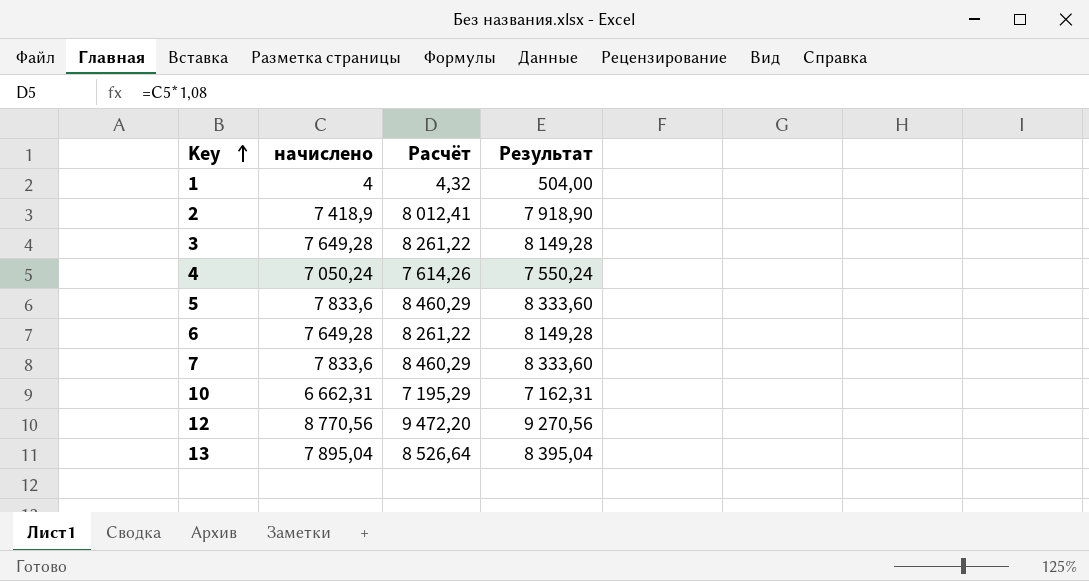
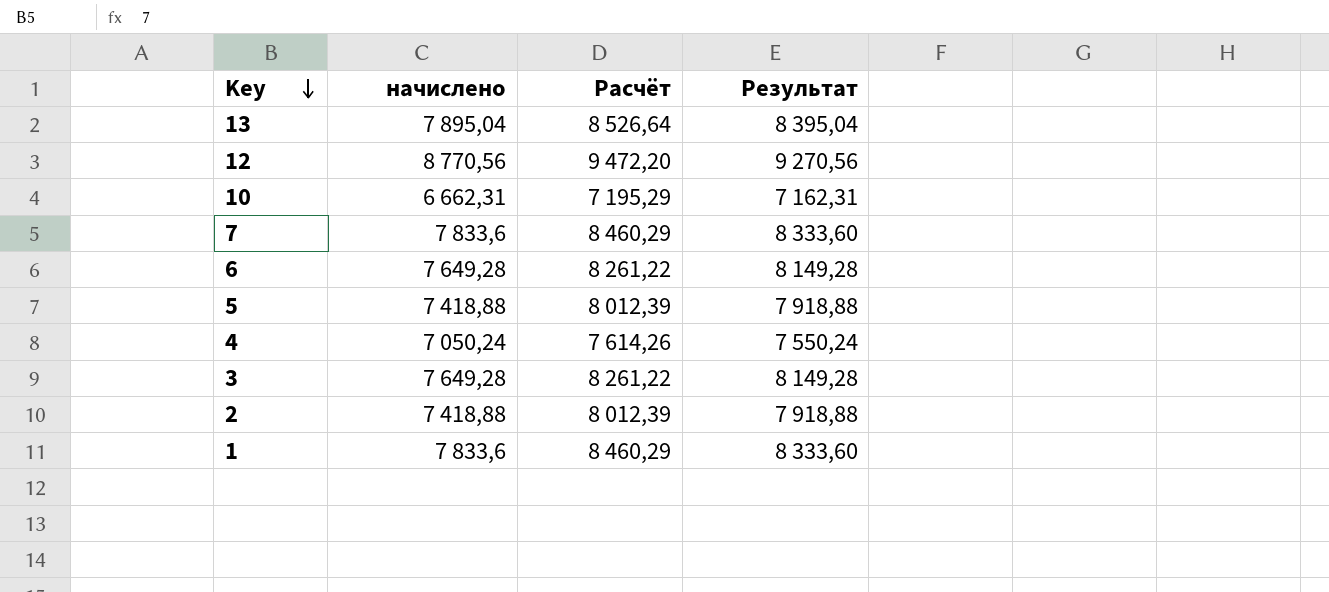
row order: Key ascending -> Key descending
5 | начислено: 7 833,6 -> 7 418,88
5 | Расчёт: 8 460,29 -> 8 012,39
5 | Результат: 8 333,60 -> 7 918,88
2 | начислено: 7 418,9 -> 7 418,88
2 | Расчёт: 8 012,41 -> 8 012,39
2 | Результат: 7 918,90 -> 7 918,88
1 | начислено: 4 -> 7 833,6
1 | Расчёт: 4,32 -> 8 460,29
1 | Результат: 504,00 -> 8 333,60

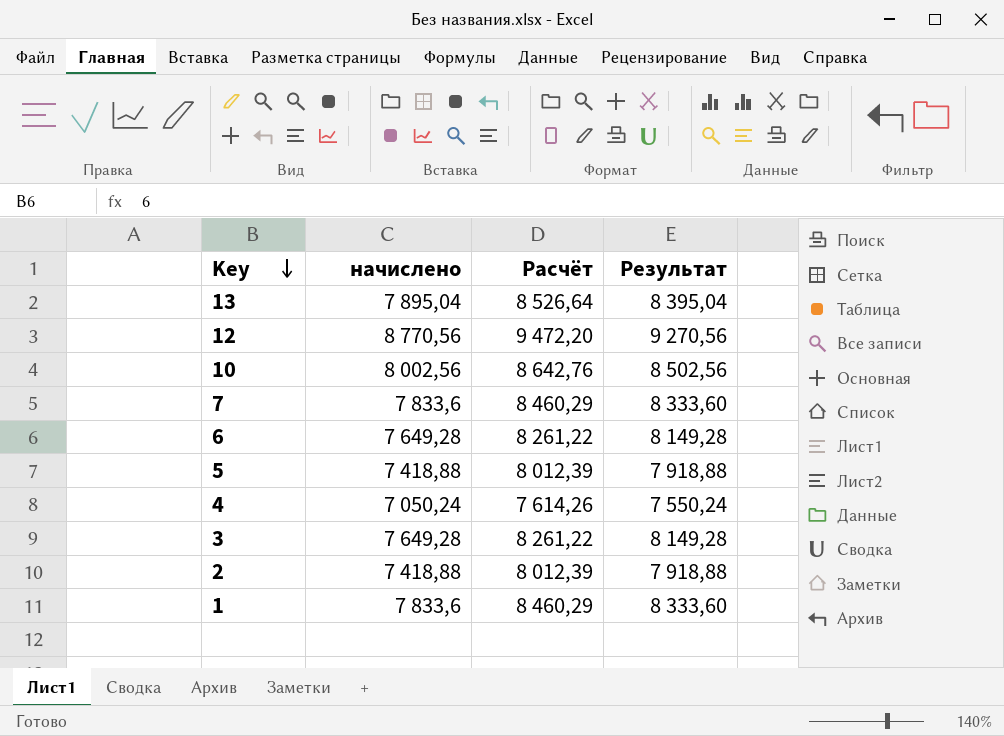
10 | начислено: 6 662,31 -> 8 002,56
10 | Расчёт: 7 195,29 -> 8 642,76
10 | Результат: 7 162,31 -> 8 502,56

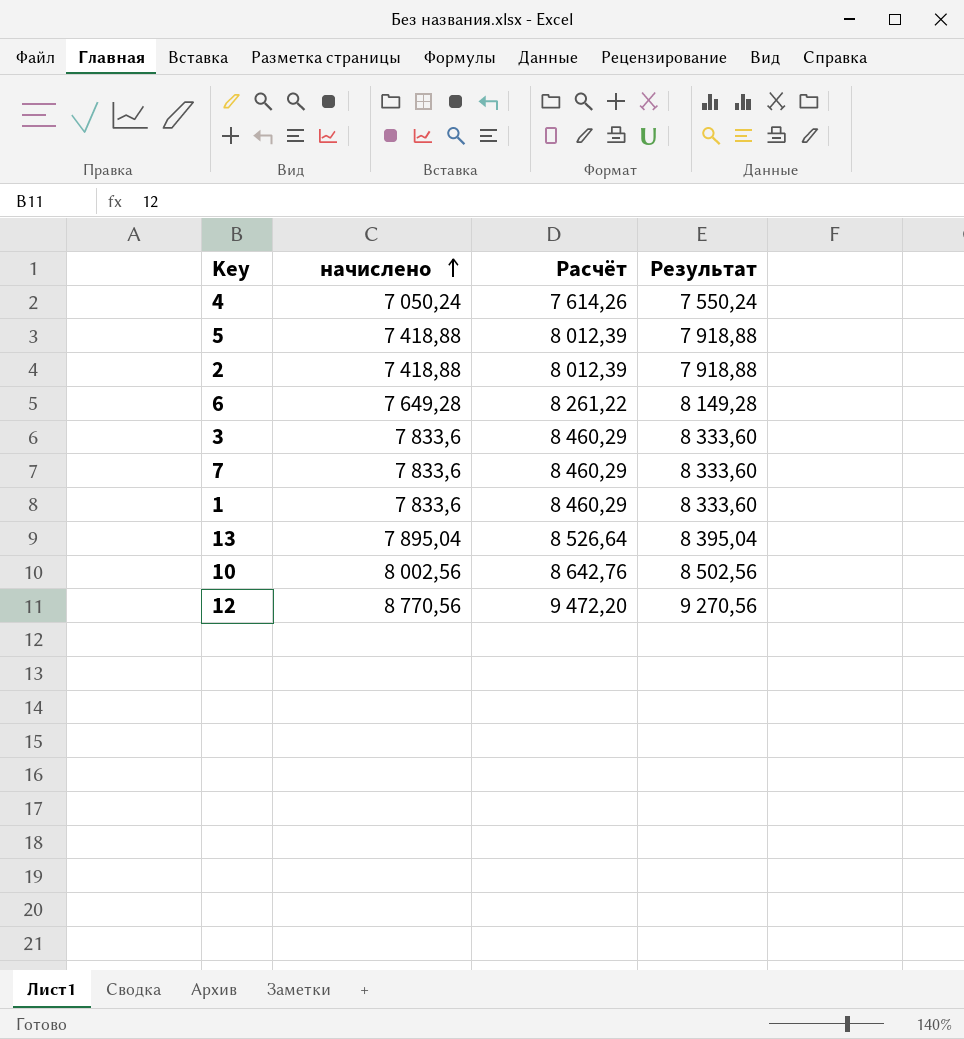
row order: Key descending -> начислено ascending
3 | начислено: 7 649,28 -> 7 833,6
3 | Расчёт: 8 261,22 -> 8 460,29
3 | Результат: 8 149,28 -> 8 333,60

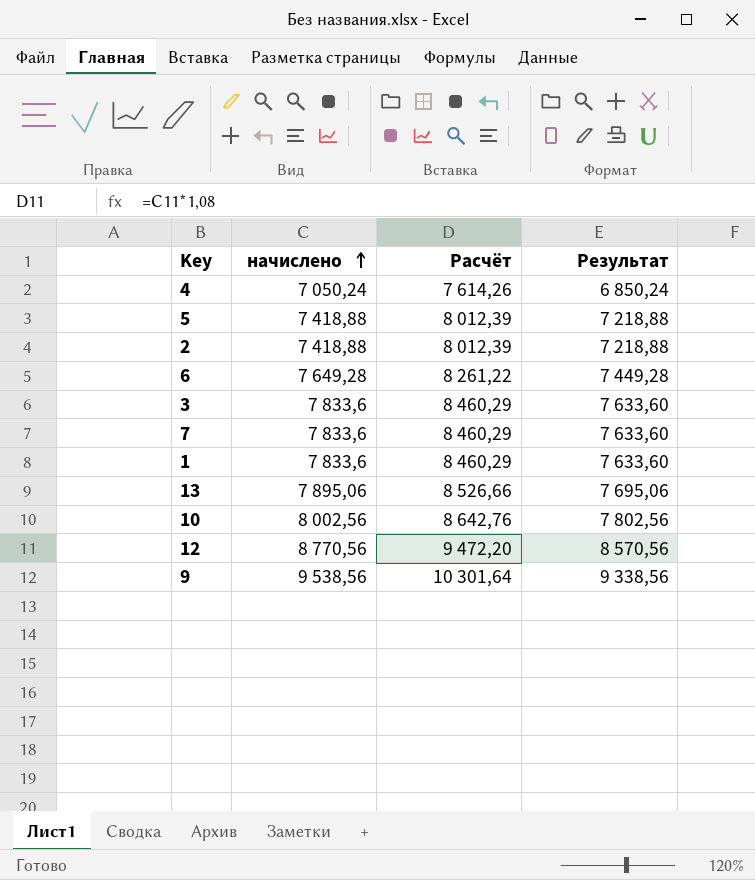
column Результат | formula: [начислено] + 500 -> [начислено] - 200
13 | начислено: 7 895,04 -> 7 895,06
13 | Расчёт: 8 526,64 -> 8 526,66
row 9: none -> 9 538,56 | 10 301,64 | 9 338,56

